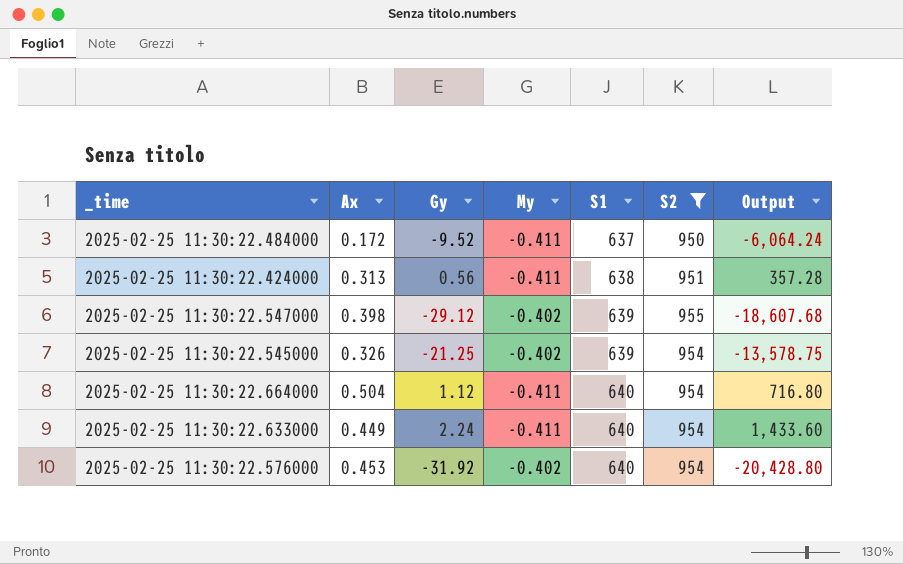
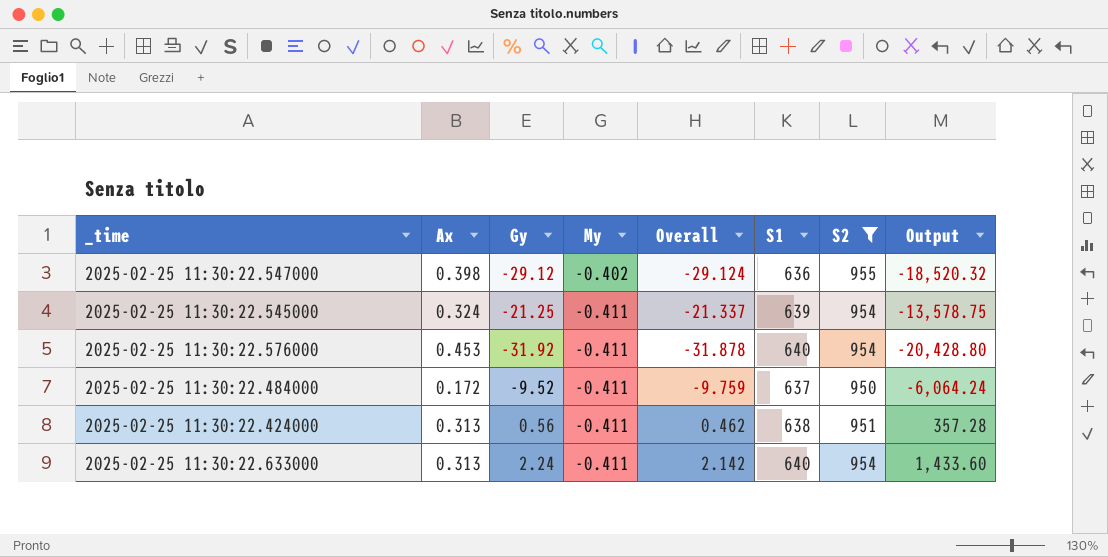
row order: S1 ascending -> My descending
column Overall | formula: none -> [Ax] + [Gy] + [My]
row 2025-02-25 11:30:22.664000: 0.504 | 1.12 | -0.411 | 640 | 954 | 716.80 -> none
2025-02-25 11:30:22.547000 | S1: 639 -> 636
2025-02-25 11:30:22.547000 | Output: -18,607.68 -> -18,520.32
2025-02-25 11:30:22.545000 | Ax: 0.326 -> 0.324
2025-02-25 11:30:22.545000 | My: -0.402 -> -0.411
2025-02-25 11:30:22.576000 | My: -0.402 -> -0.411
2025-02-25 11:30:22.633000 | Ax: 0.449 -> 0.313

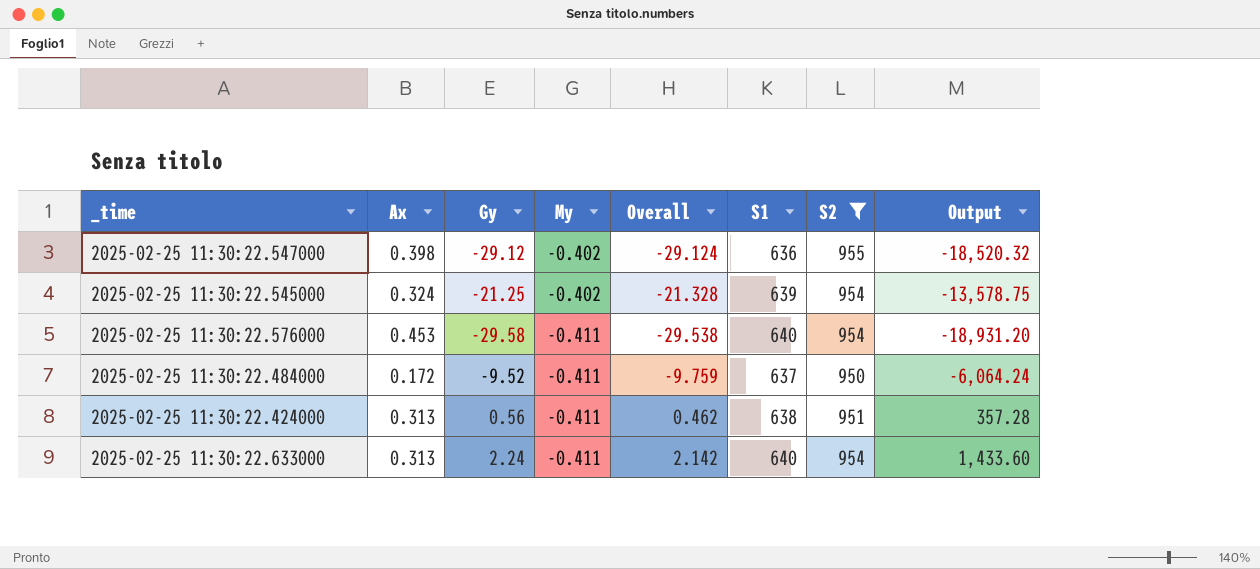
2025-02-25 11:30:22.545000 | My: -0.411 -> -0.402
2025-02-25 11:30:22.545000 | Overall: -21.337 -> -21.328
2025-02-25 11:30:22.576000 | Gy: -31.92 -> -29.58
2025-02-25 11:30:22.576000 | Overall: -31.878 -> -29.538
2025-02-25 11:30:22.576000 | Output: -20,428.80 -> -18,931.20

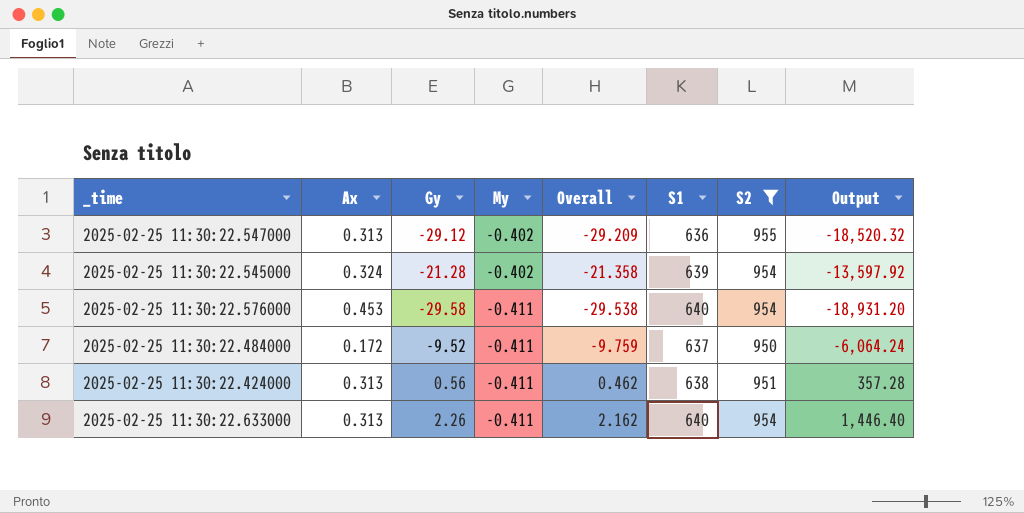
2025-02-25 11:30:22.547000 | Ax: 0.398 -> 0.313
2025-02-25 11:30:22.547000 | Overall: -29.124 -> -29.209
2025-02-25 11:30:22.545000 | Gy: -21.25 -> -21.28
2025-02-25 11:30:22.545000 | Overall: -21.328 -> -21.358
2025-02-25 11:30:22.545000 | Output: -13,578.75 -> -13,597.92
2025-02-25 11:30:22.633000 | Gy: 2.24 -> 2.26
2025-02-25 11:30:22.633000 | Overall: 2.142 -> 2.162
2025-02-25 11:30:22.633000 | Output: 1,433.60 -> 1,446.40

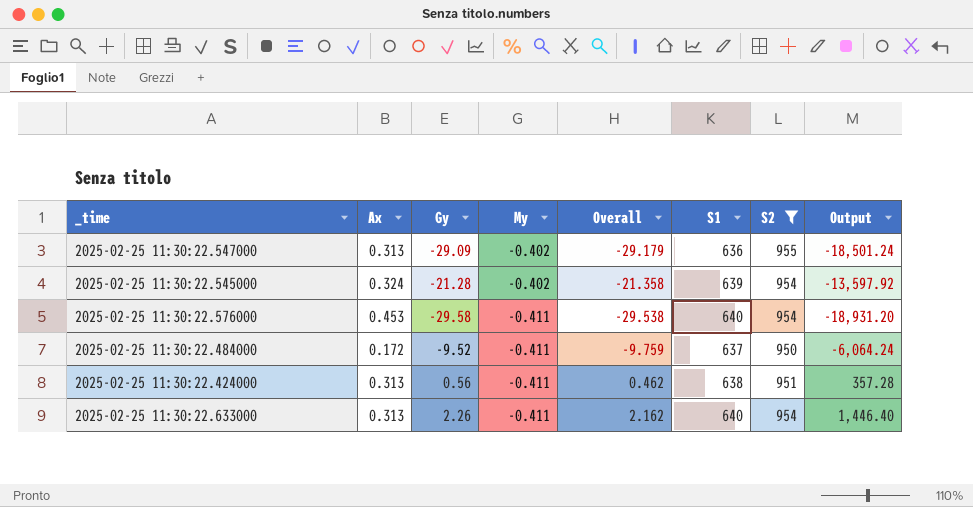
2025-02-25 11:30:22.547000 | Gy: -29.12 -> -29.09
2025-02-25 11:30:22.547000 | Overall: -29.209 -> -29.179
2025-02-25 11:30:22.547000 | Output: -18,520.32 -> -18,501.24

